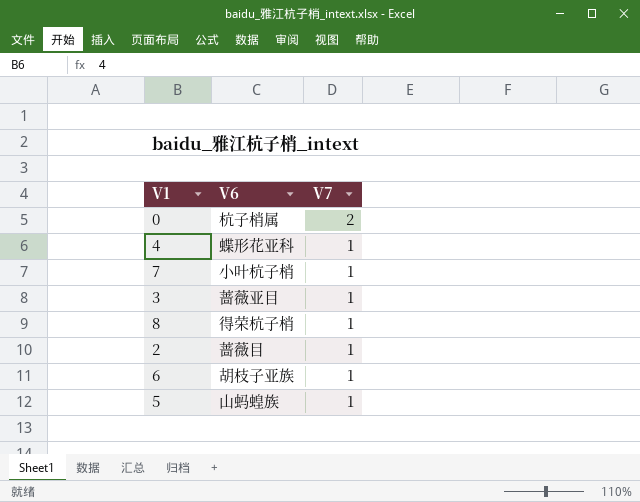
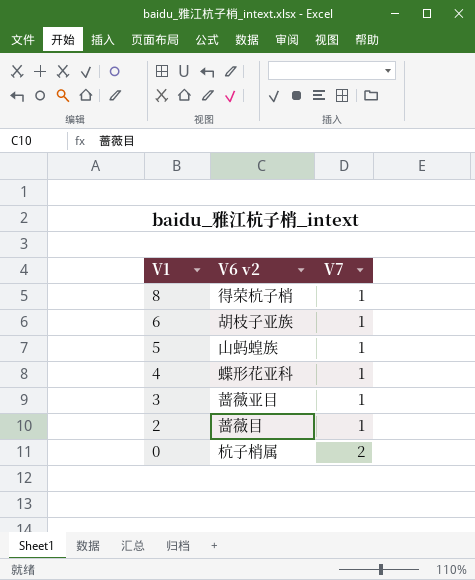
row order: V7 descending -> V1 descending
column name: V6 -> V6 v2
row 7: 小叶杭子梢 | 1 -> none

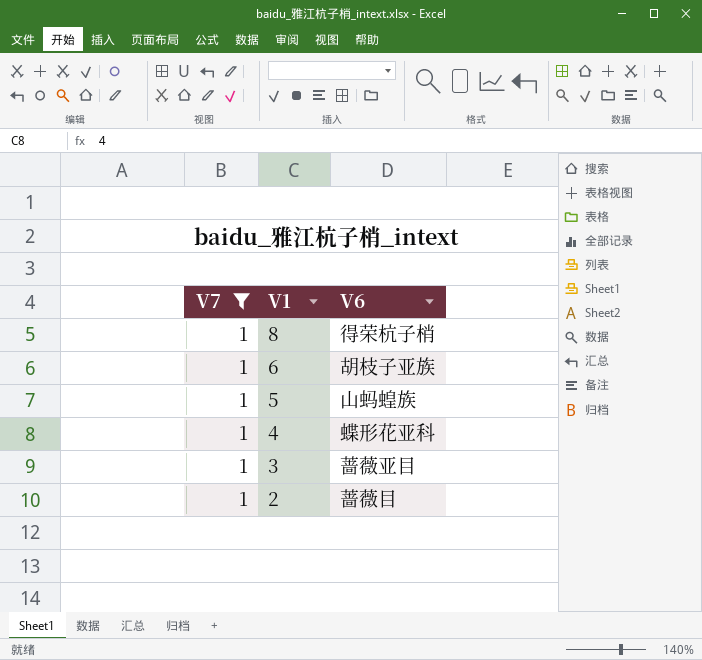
filter: none -> V7 = 1
column V7 | position: 3 -> 1
column name: V6 v2 -> V6

